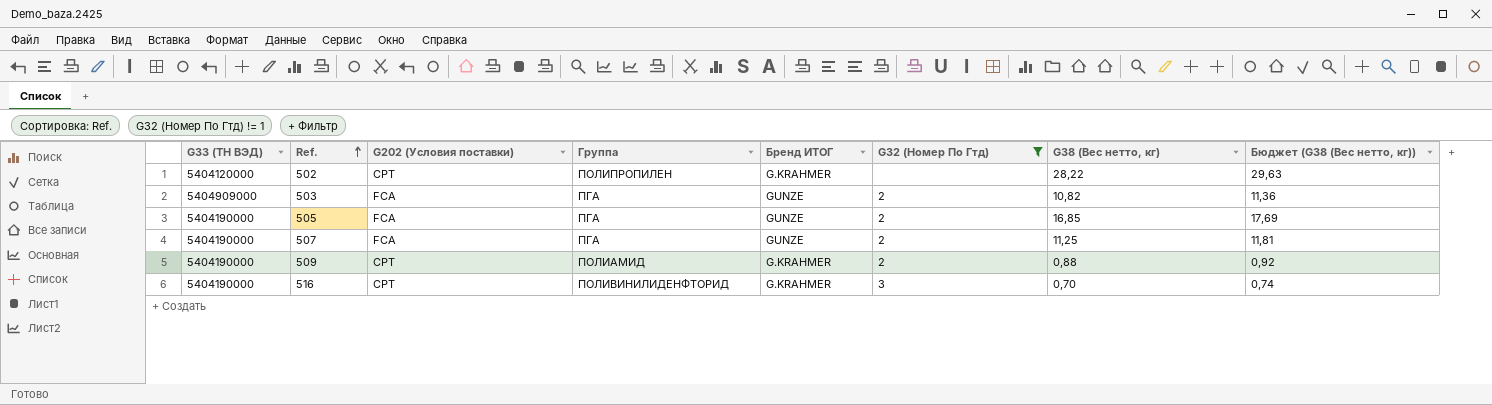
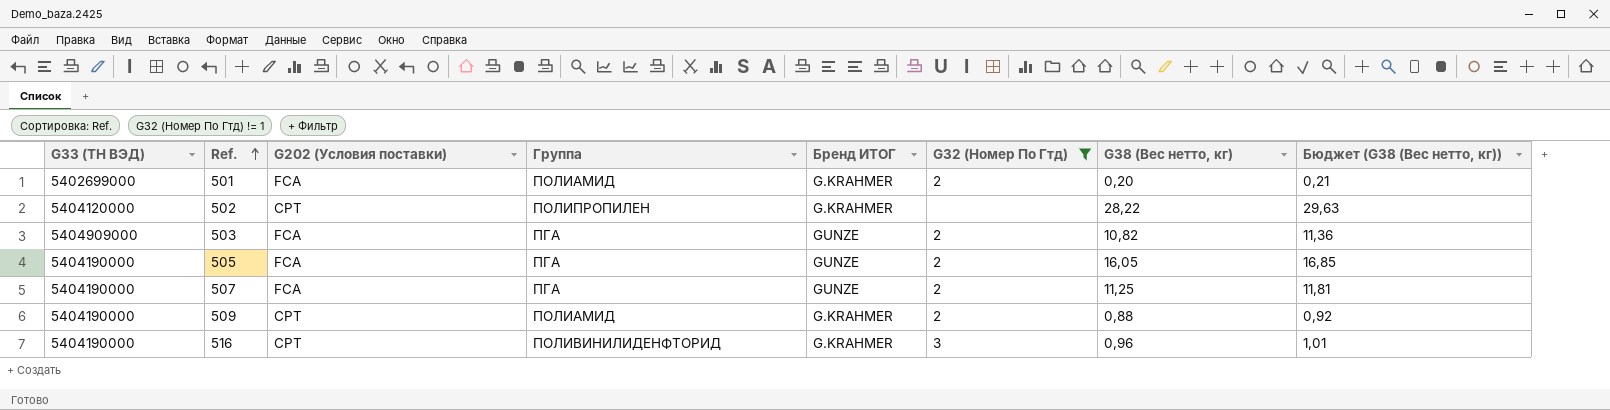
row 501: none -> 5402699000 | FCA | ПОЛИАМИД | G.KRAHMER | 2 | 0,20 | 0,21
505 | G38 (Вес нетто, кг): 16,85 -> 16,05
505 | Бюджет (G38 (Вес нетто, кг)): 17,69 -> 16,85
516 | G38 (Вес нетто, кг): 0,70 -> 0,96
516 | Бюджет (G38 (Вес нетто, кг)): 0,74 -> 1,01

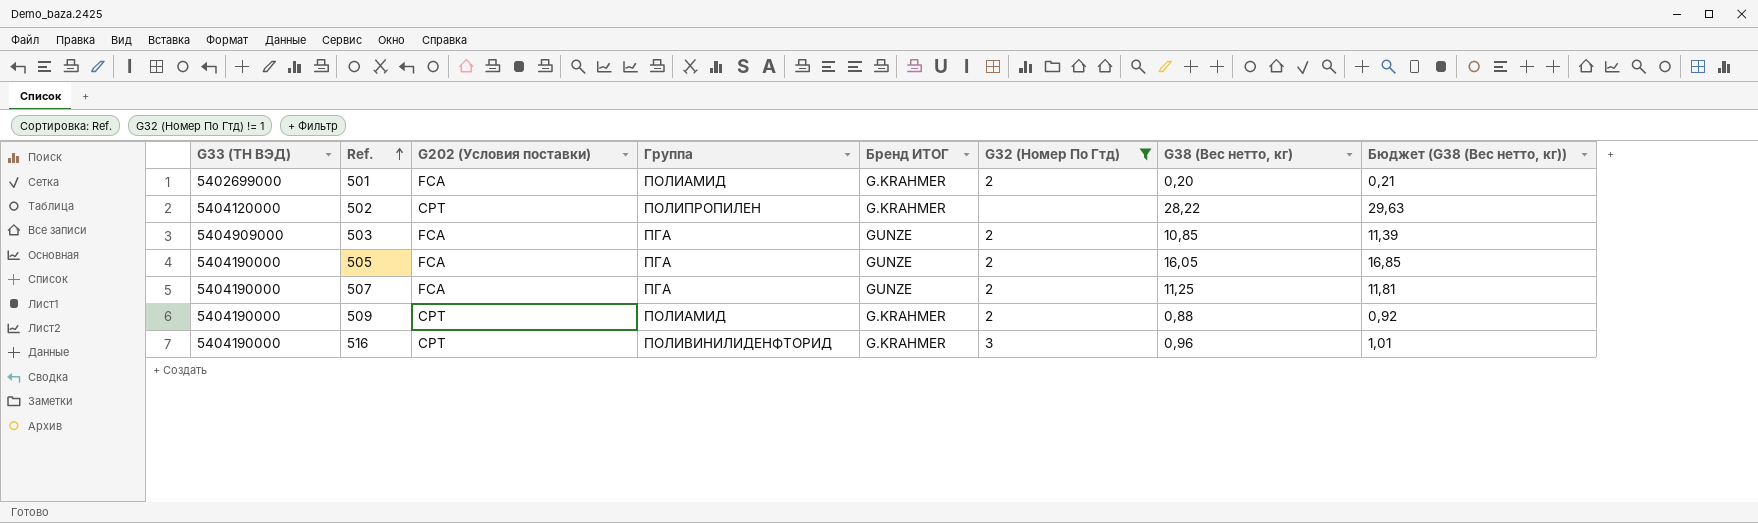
503 | G38 (Вес нетто, кг): 10,82 -> 10,85
503 | Бюджет (G38 (Вес нетто, кг)): 11,36 -> 11,39

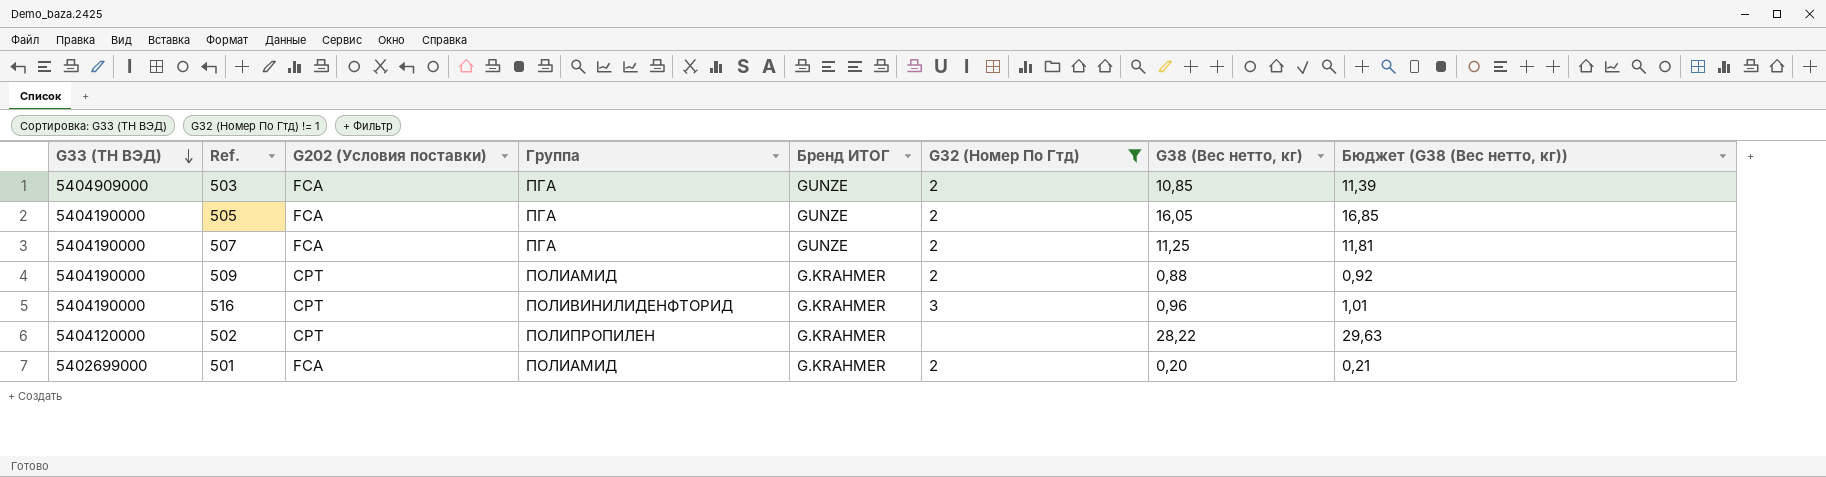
row order: Ref. ascending -> G33 (ТН ВЭД) descending

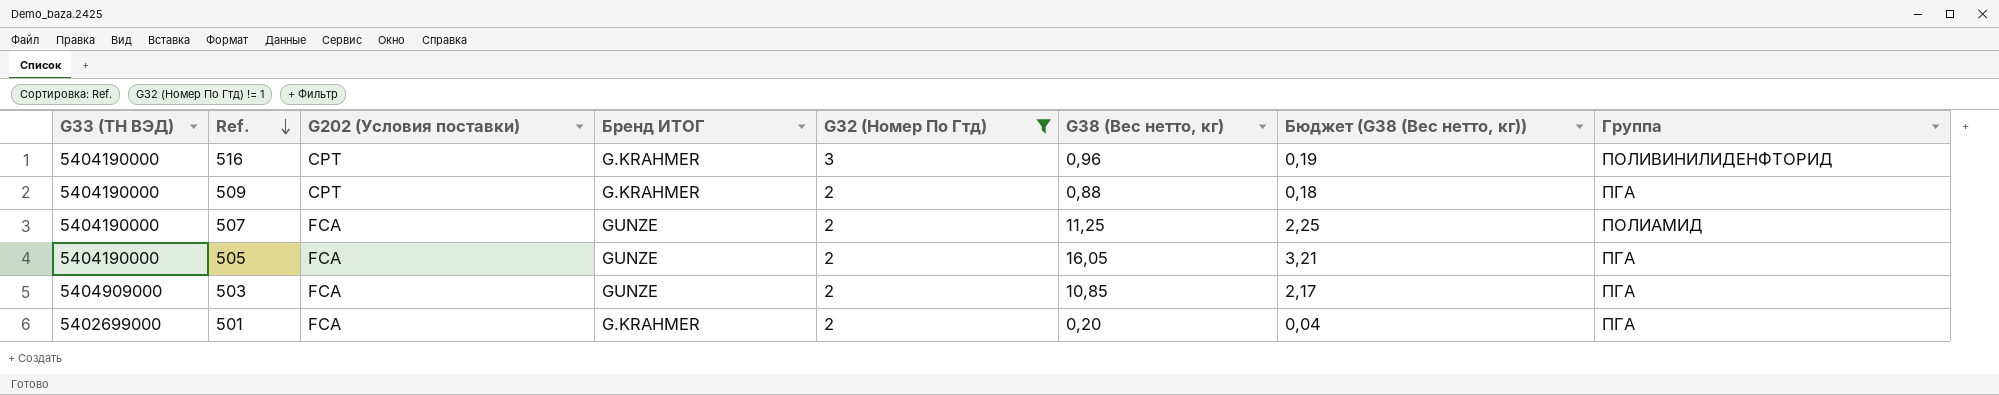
row order: G33 (ТН ВЭД) descending -> Ref. descending
column Бюджет (G38 (Вес нетто, кг)) | formula: [G38 (Вес нетто, кг)] * 1,05 -> [G38 (Вес нетто, кг)] * 0,2
column Группа | position: 4 -> 8
row 502: 5404120000 | CPT | ПОЛИПРОПИЛЕН | G.KRAHMER | none | 28,22 | 29,63 -> none
509 | Группа: ПОЛИАМИД -> ПГА
507 | Группа: ПГА -> ПОЛИАМИД
501 | Группа: ПОЛИАМИД -> ПГА

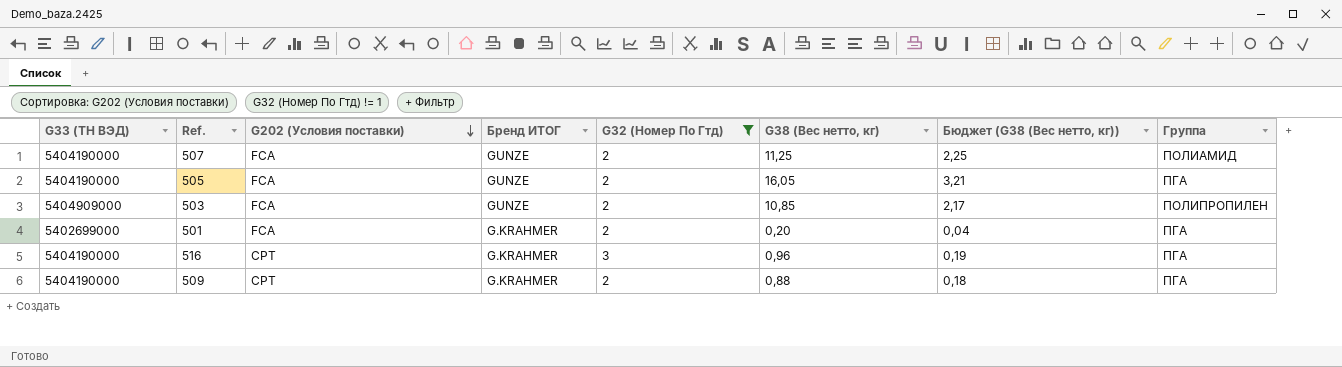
row order: Ref. descending -> G202 (Условия поставки) descending
503 | Группа: ПГА -> ПОЛИПРОПИЛЕН
516 | Группа: ПОЛИВИНИЛИДЕНФТОРИД -> ПГА

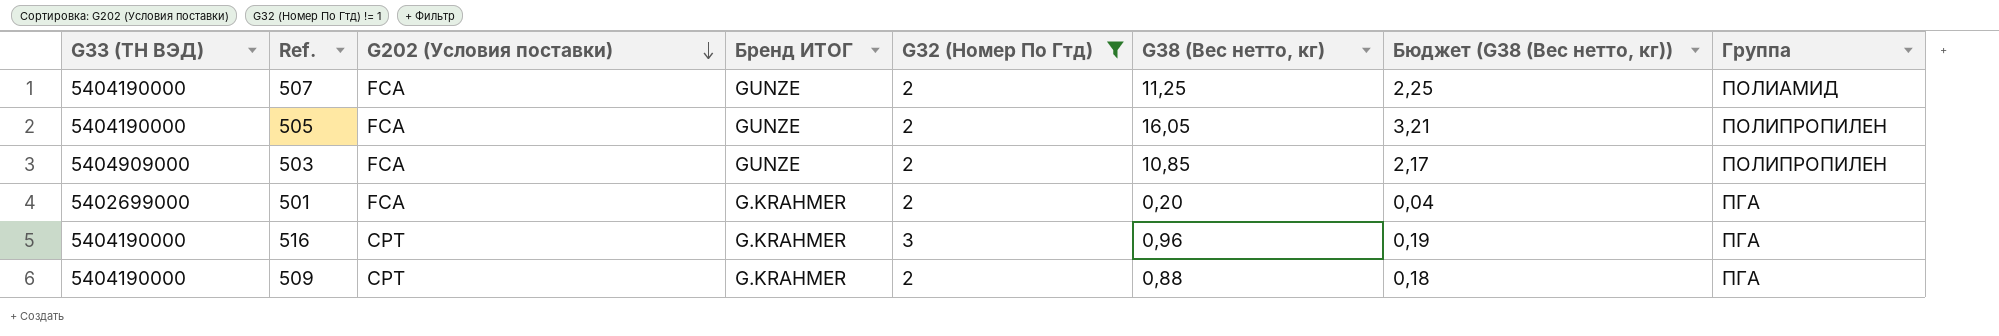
505 | Группа: ПГА -> ПОЛИПРОПИЛЕН

